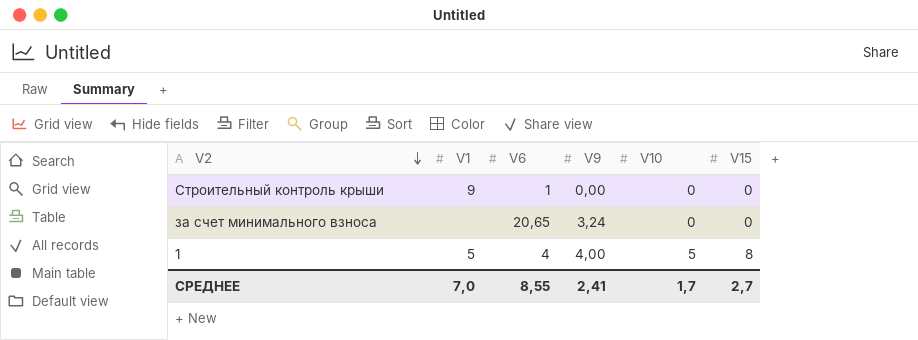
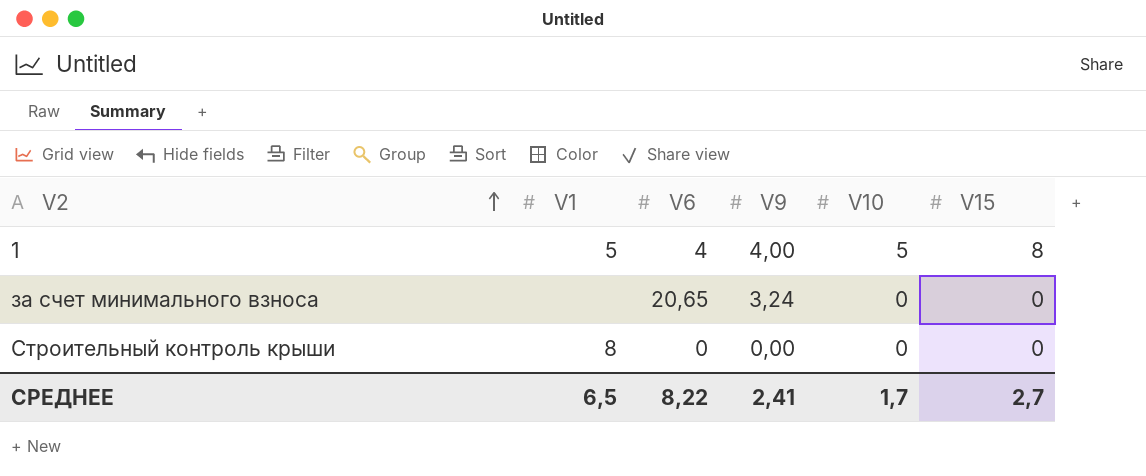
row order: V2 descending -> V2 ascending
Строительный контроль крыши | V1: 9 -> 8
Строительный контроль крыши | V6: 1 -> 0
СРЕДНЕЕ | V1: 7,0 -> 6,5
СРЕДНЕЕ | V6: 8,55 -> 8,22

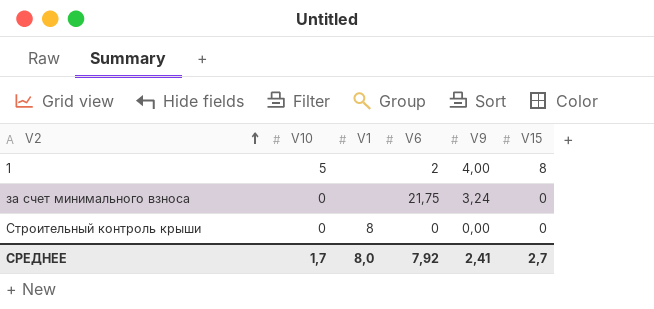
column V10 | position: 5 -> 2
1 | V1: 5 -> none
1 | V6: 4 -> 2
за счет минимального взноса | V6: 20,65 -> 21,75
СРЕДНЕЕ | V1: 6,5 -> 8,0
СРЕДНЕЕ | V6: 8,22 -> 7,92

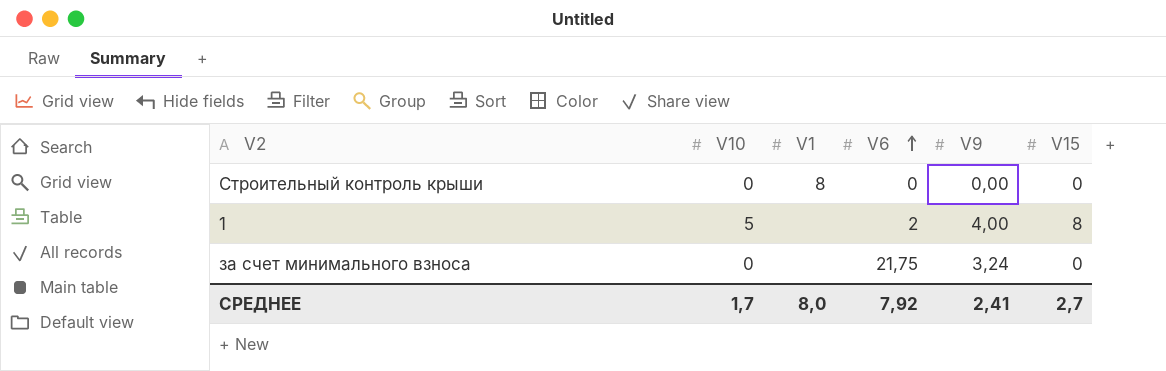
row order: V2 ascending -> V6 ascending

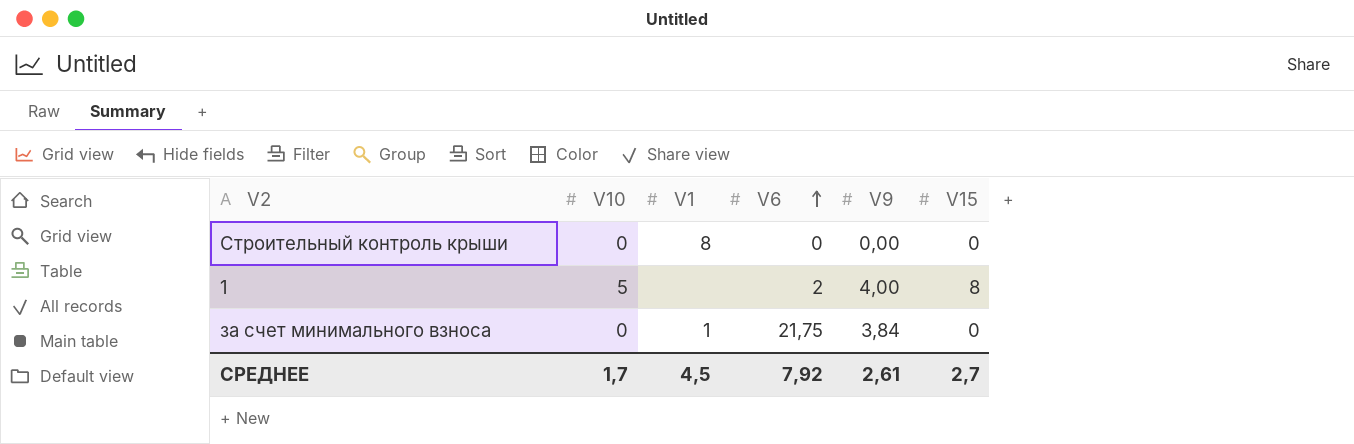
за счет минимального взноса | V1: none -> 1
за счет минимального взноса | V9: 3,24 -> 3,84
СРЕДНЕЕ | V1: 8,0 -> 4,5
СРЕДНЕЕ | V9: 2,41 -> 2,61

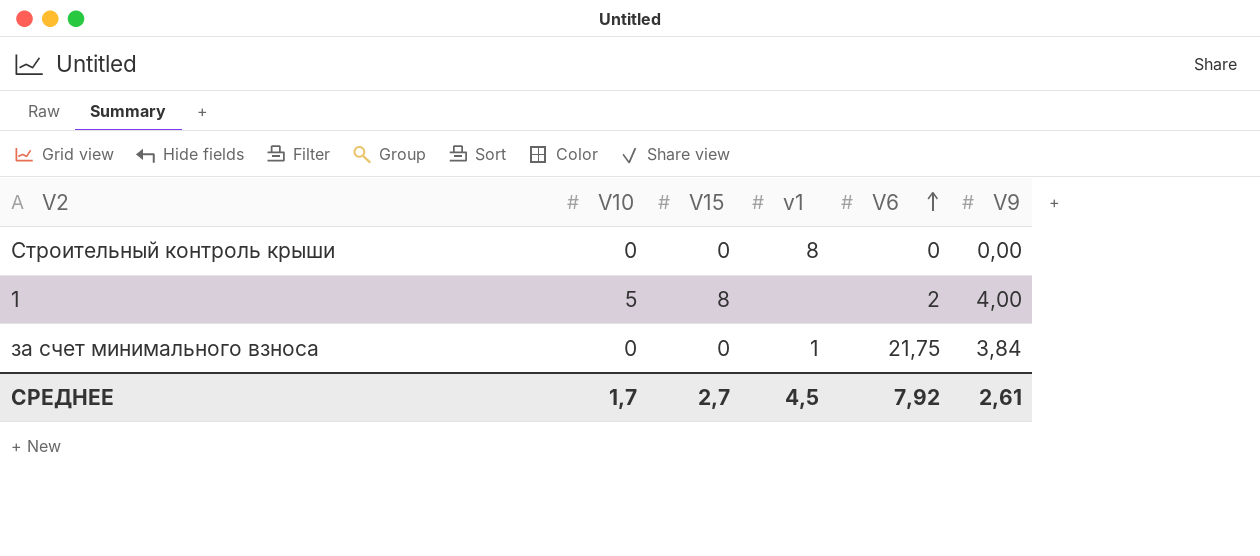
column V15 | position: 6 -> 3
column name: V1 -> v1

